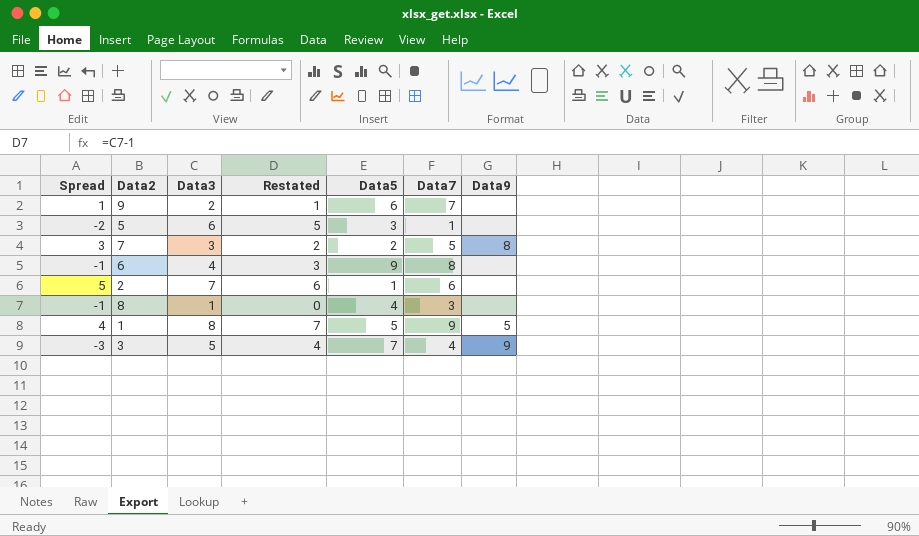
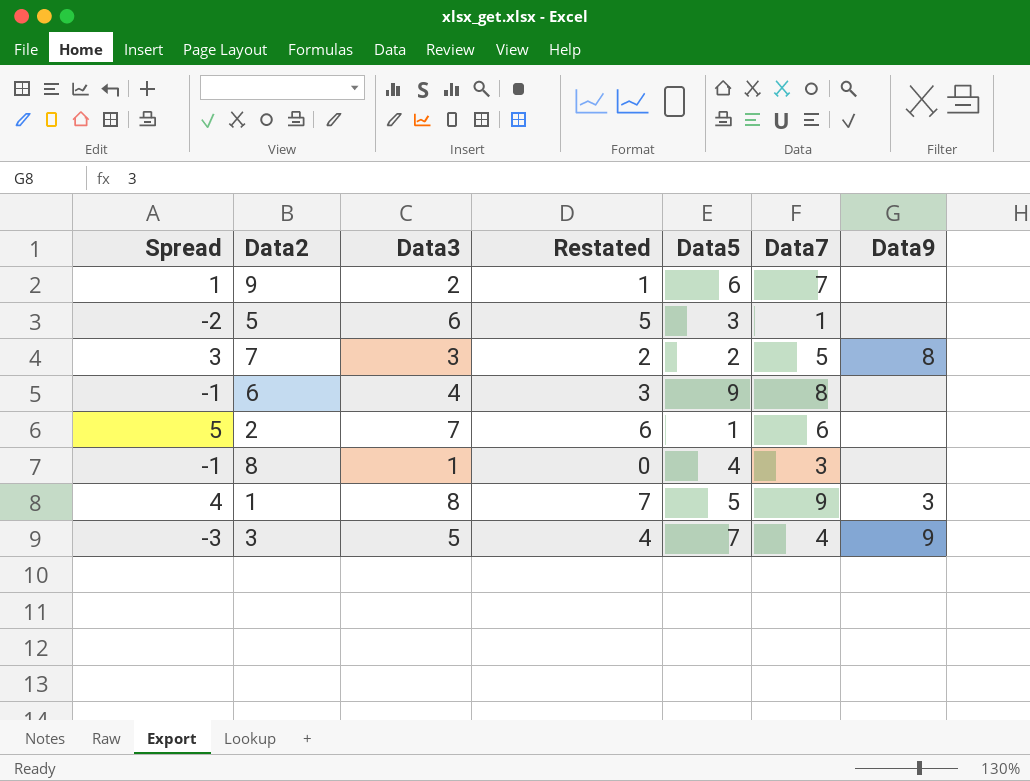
1 | Data9: 5 -> 3

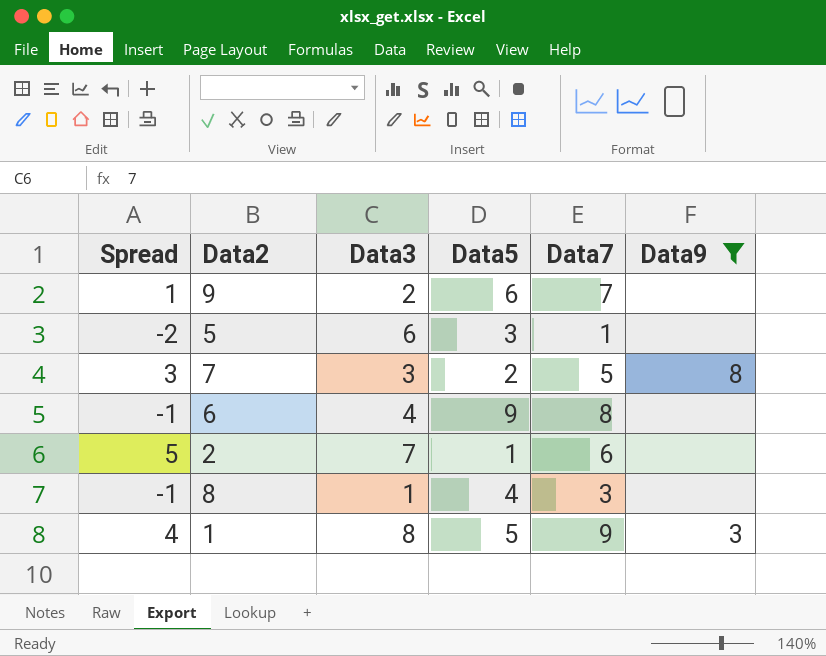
filter: none -> Data9 != 9
column Restated | formula: [Data3] - 1 -> none

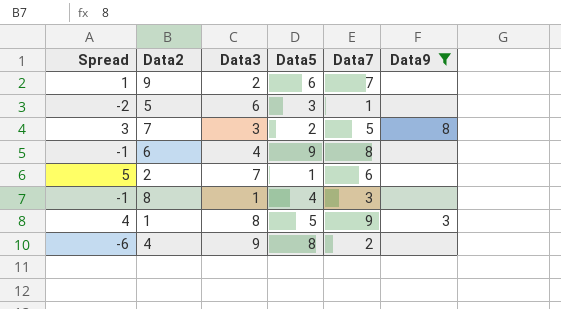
row 4: none -> -6 | 9 | 8 | 2 | none

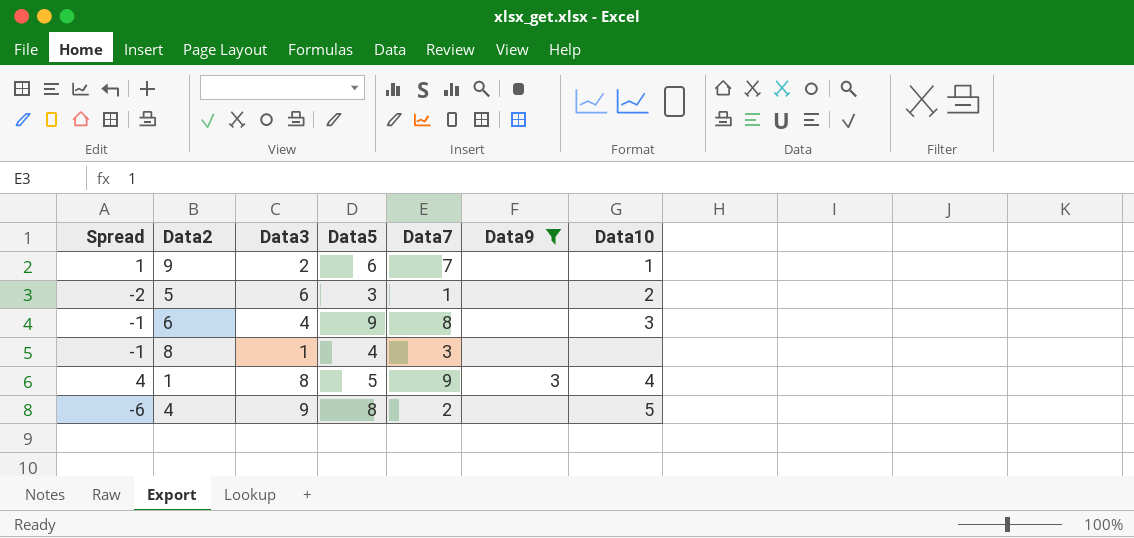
column Data10 | position: none -> 7
row 7: 3 | 3 | 2 | 5 | 8 -> none
row 2: 5 | 7 | 1 | 6 | none -> none

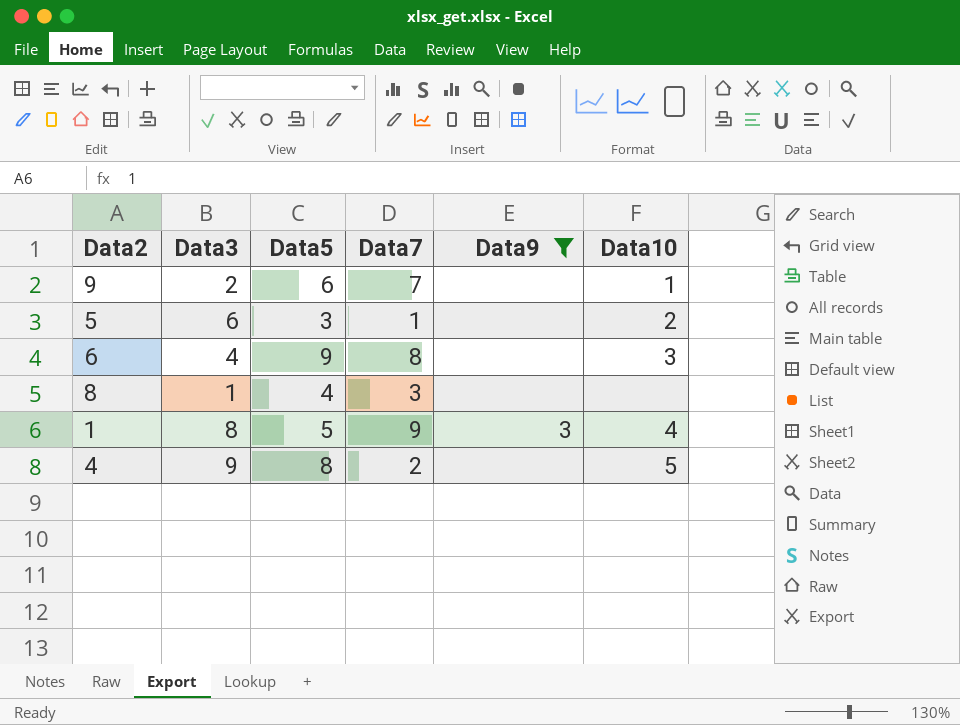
column Spread | formula: [Data7] - [Data5] -> none

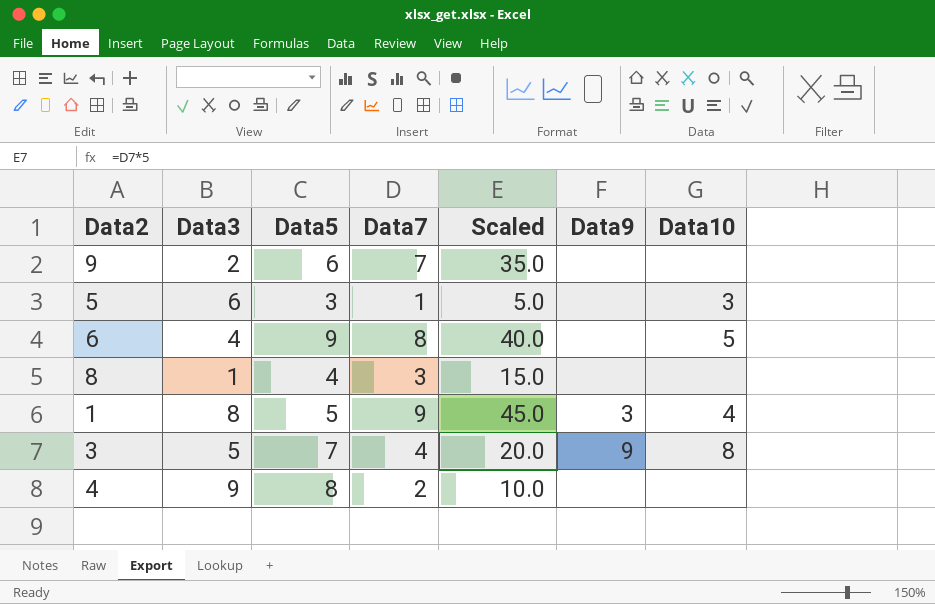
filter: Data9 != 9 -> none
column Scaled | formula: none -> [Data7] * 5
9 | Data10: 1 -> none
5 | Data10: 2 -> 3
6 | Data10: 3 -> 5
4 | Data10: 5 -> none

